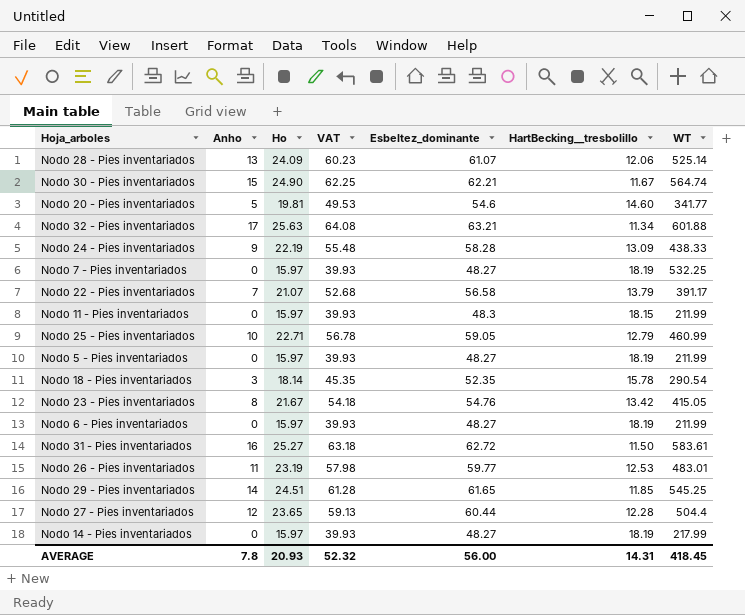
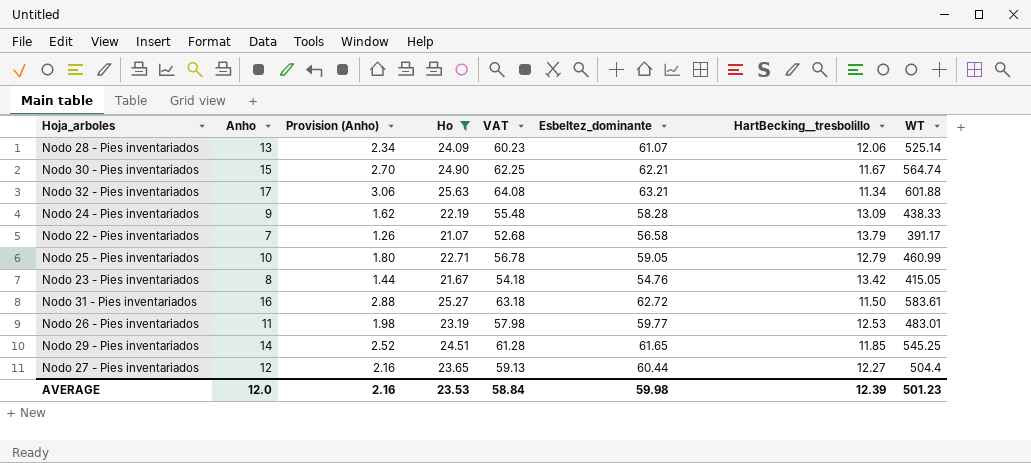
filter: none -> Ho >= 21.07
column Provision (Anho) | formula: none -> [Anho] * 0.18
Nodo 27 - Pies inventariados | HartBecking__tresbolillo: 12.28 -> 12.27
AVERAGE | Anho: 7.8 -> 12.0
AVERAGE | Ho: 20.93 -> 23.53
AVERAGE | VAT: 52.32 -> 58.84
AVERAGE | Esbeltez_dominante: 56.00 -> 59.98
AVERAGE | HartBecking__tresbolillo: 14.31 -> 12.39
AVERAGE | WT: 418.45 -> 501.23

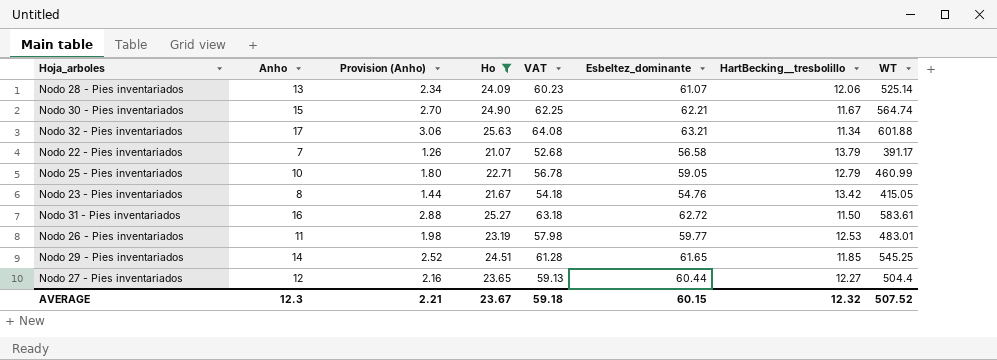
row Nodo 24 - Pies inventariados: 9 | 1.62 | 22.19 | 55.48 | 58.28 | 13.09 | 438.33 -> none
AVERAGE | Anho: 12.0 -> 12.3
AVERAGE | Provision (Anho): 2.16 -> 2.21
AVERAGE | Ho: 23.53 -> 23.67
AVERAGE | VAT: 58.84 -> 59.18
AVERAGE | Esbeltez_dominante: 59.98 -> 60.15
AVERAGE | HartBecking__tresbolillo: 12.39 -> 12.32
AVERAGE | WT: 501.23 -> 507.52

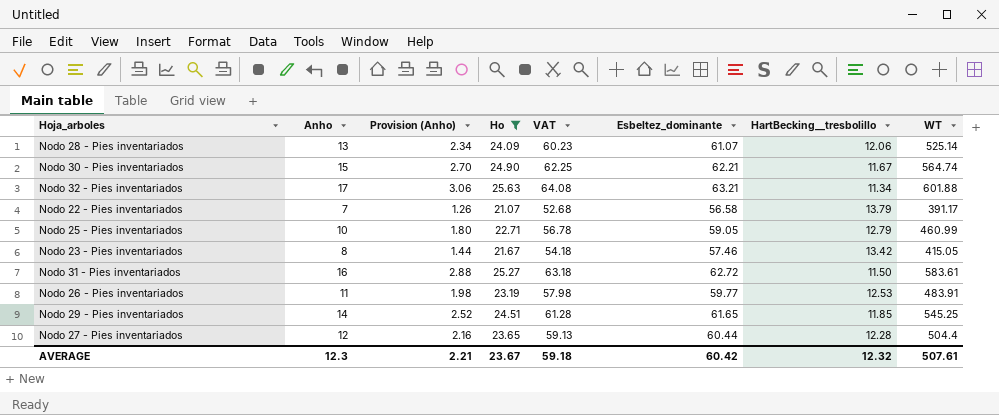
Nodo 23 - Pies inventariados | Esbeltez_dominante: 54.76 -> 57.46
Nodo 26 - Pies inventariados | WT: 483.01 -> 483.91
Nodo 27 - Pies inventariados | HartBecking__tresbolillo: 12.27 -> 12.28
AVERAGE | Esbeltez_dominante: 60.15 -> 60.42
AVERAGE | WT: 507.52 -> 507.61

